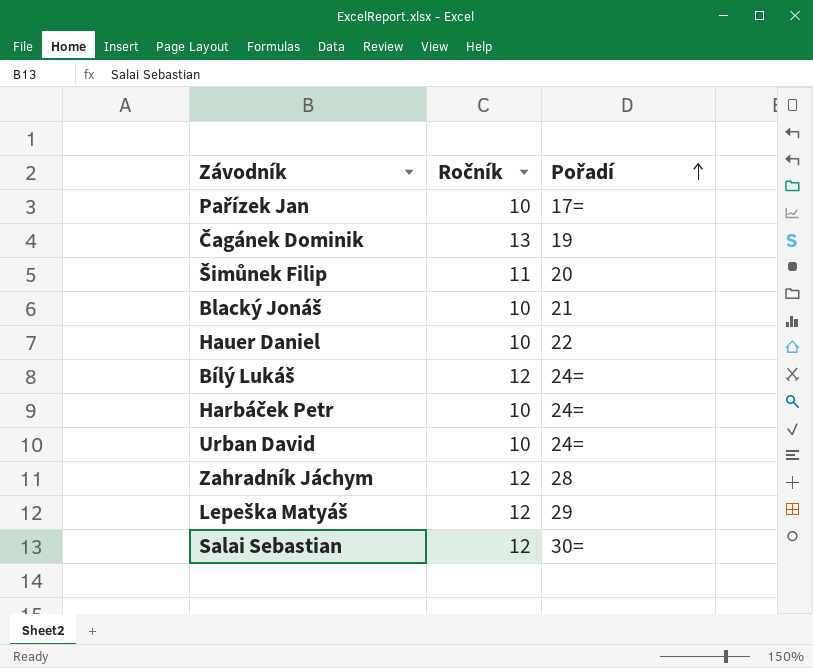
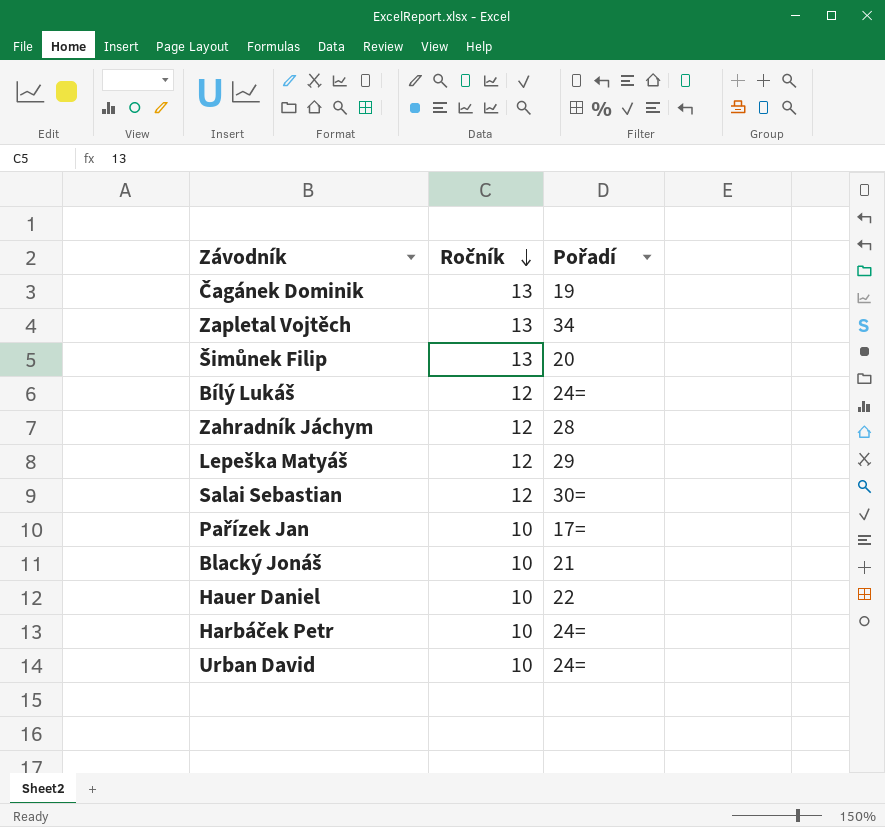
row order: Pořadí ascending -> Ročník descending
row Zapletal Vojtěch: none -> 13 | 34
Šimůnek Filip | Ročník: 11 -> 13

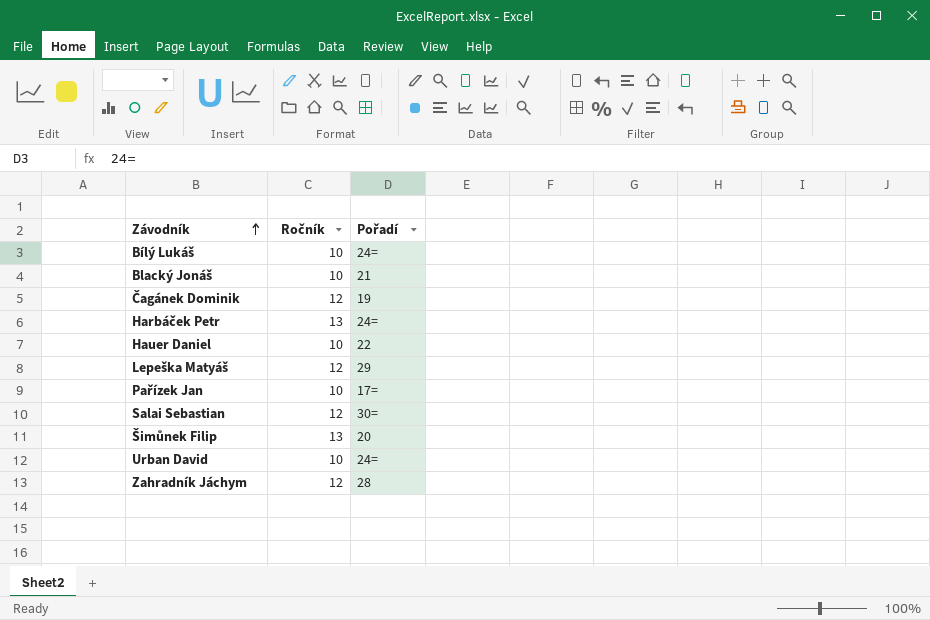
row order: Ročník descending -> Závodník ascending
row Zapletal Vojtěch: 13 | 34 -> none
Bílý Lukáš | Ročník: 12 -> 10
Čagánek Dominik | Ročník: 13 -> 12
Harbáček Petr | Ročník: 10 -> 13

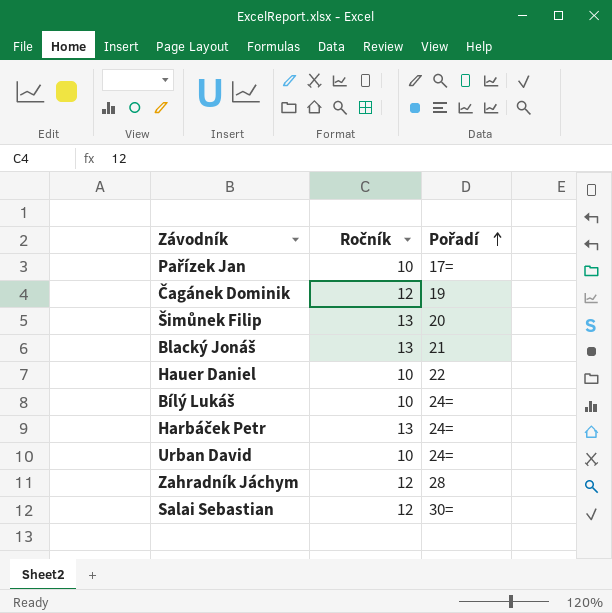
row order: Závodník ascending -> Pořadí ascending
row Lepeška Matyáš: 12 | 29 -> none
Blacký Jonáš | Ročník: 10 -> 13

